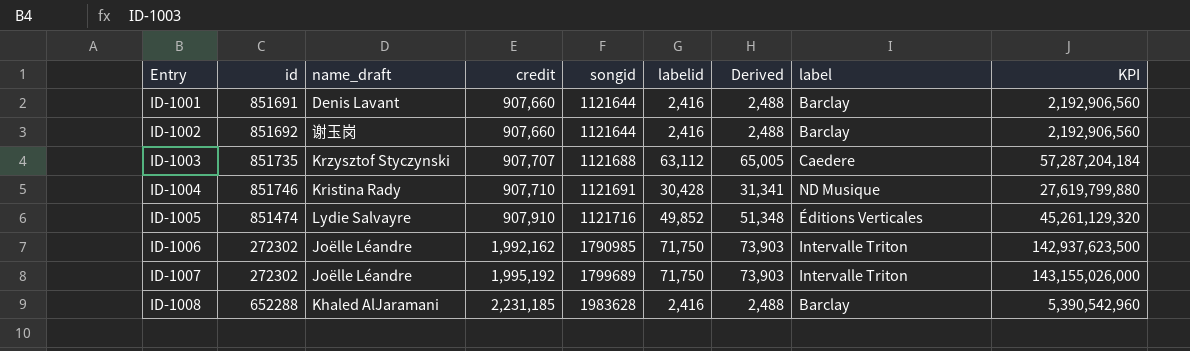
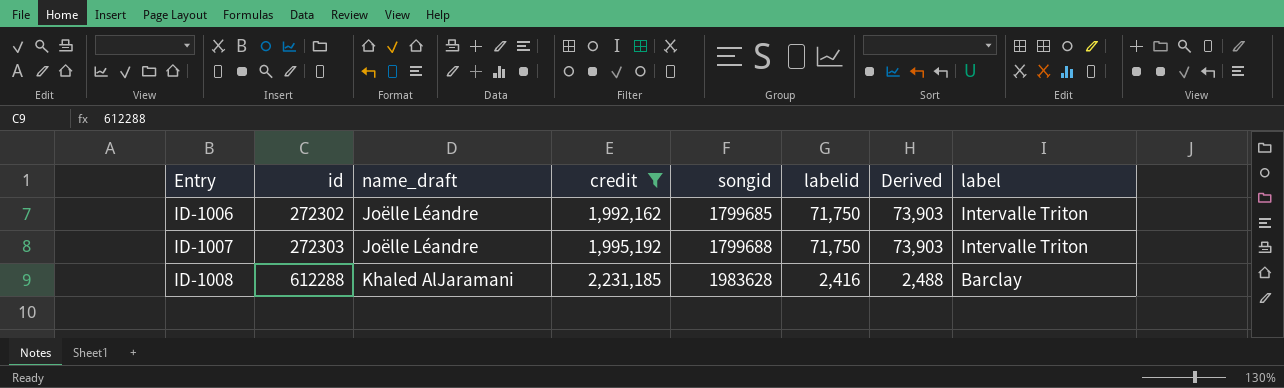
filter: none -> credit >= 1,992,162
column KPI | formula: [credit] * [labelid] -> none
ID-1006 | songid: 1790985 -> 1799685
ID-1007 | id: 272302 -> 272303
ID-1007 | songid: 1799689 -> 1799688
ID-1008 | id: 652288 -> 612288

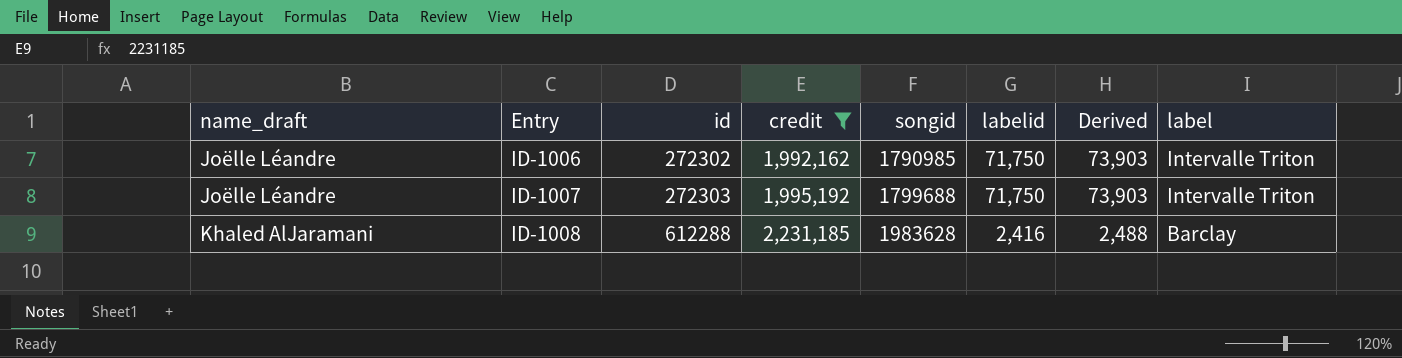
column name_draft | position: 3 -> 1
ID-1006 | songid: 1799685 -> 1790985

